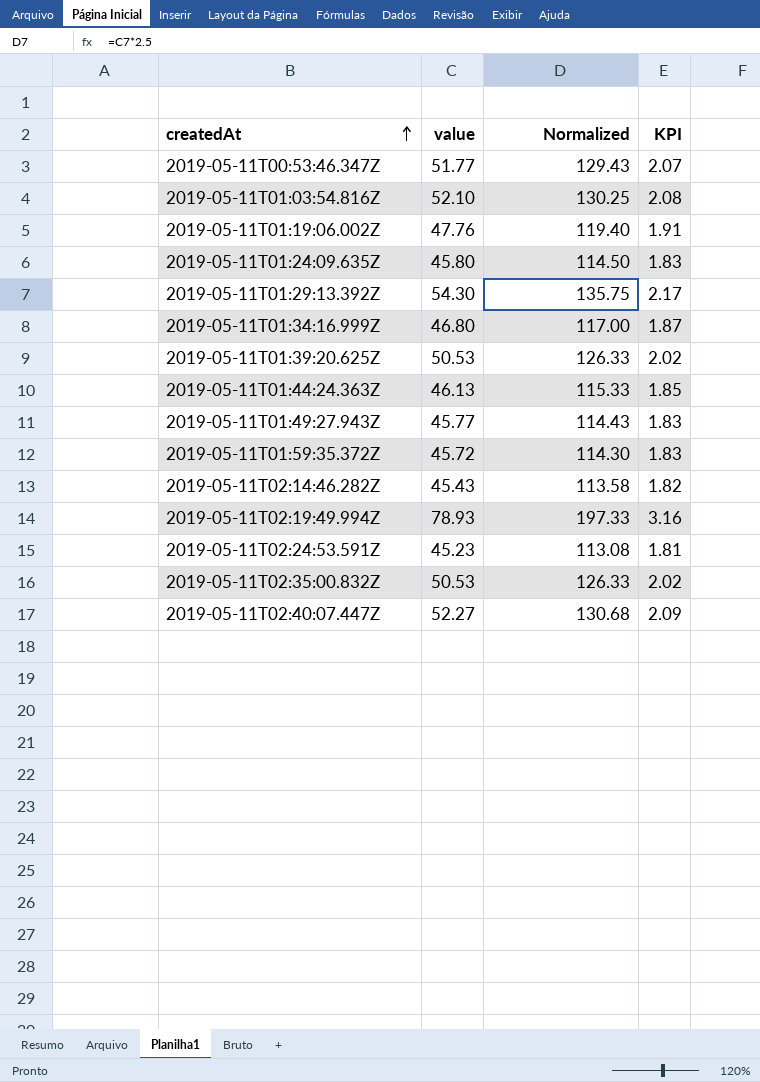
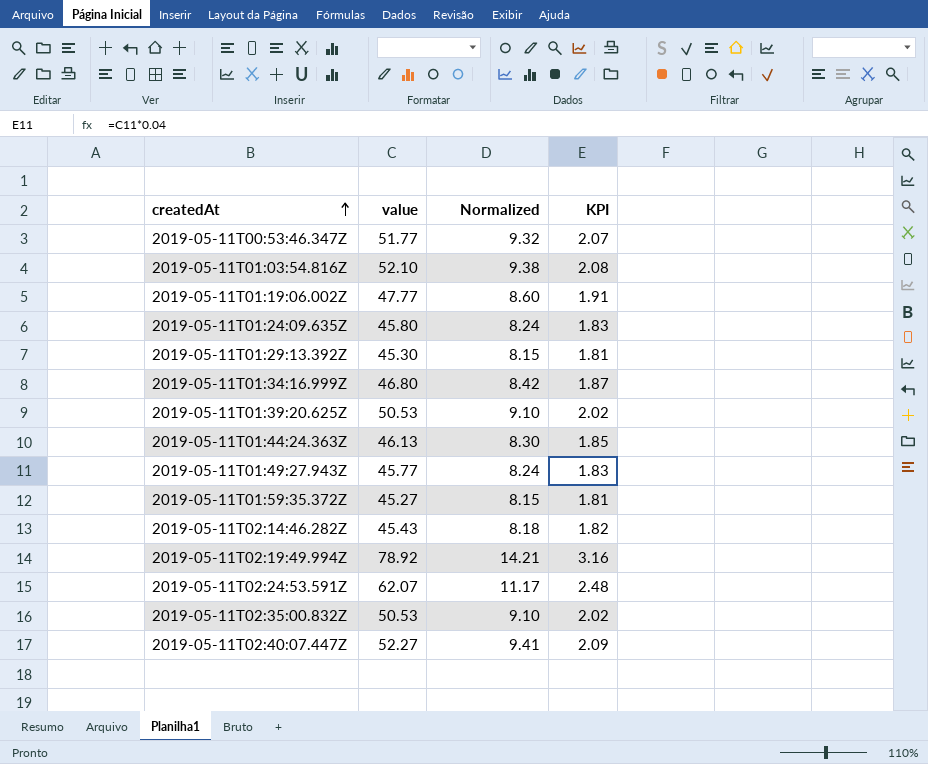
column Normalized | formula: [value] * 2.5 -> [value] * 0.18
2019-05-11T01:19:06.002Z | value: 47.76 -> 47.77
2019-05-11T01:29:13.392Z | value: 54.30 -> 45.30
2019-05-11T01:29:13.392Z | KPI: 2.17 -> 1.81
2019-05-11T01:59:35.372Z | value: 45.72 -> 45.27
2019-05-11T01:59:35.372Z | KPI: 1.83 -> 1.81
2019-05-11T02:19:49.994Z | value: 78.93 -> 78.92
2019-05-11T02:24:53.591Z | value: 45.23 -> 62.07
2019-05-11T02:24:53.591Z | KPI: 1.81 -> 2.48

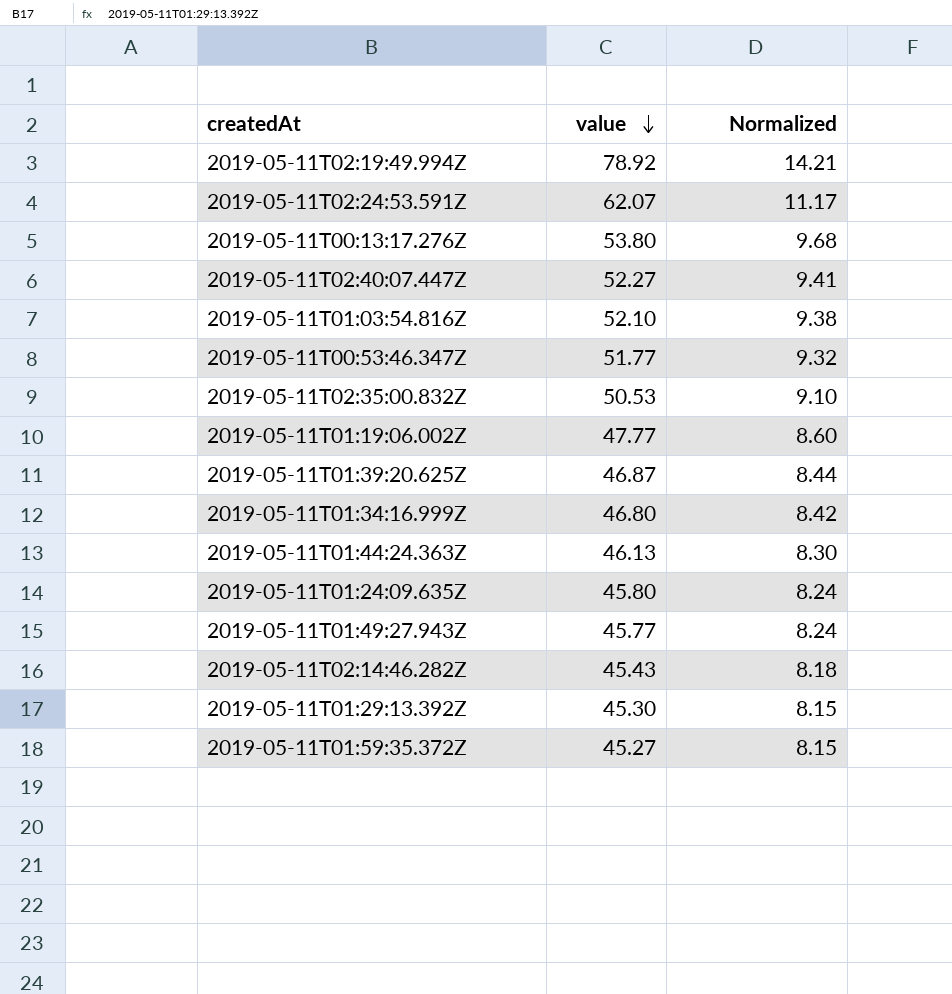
row order: createdAt ascending -> value descending
column KPI | formula: [value] * 0.04 -> none
row 2019-05-11T00:13:17.276Z: none -> 53.80 | 9.68
2019-05-11T01:39:20.625Z | value: 50.53 -> 46.87
2019-05-11T01:39:20.625Z | Normalized: 9.10 -> 8.44

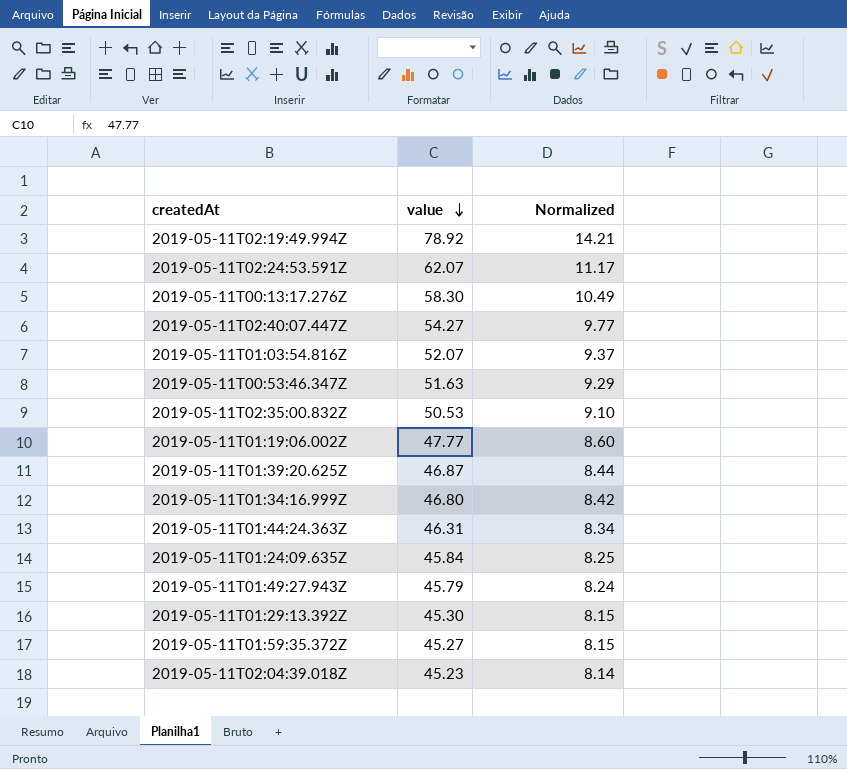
row 2019-05-11T02:14:46.282Z: 45.43 | 8.18 -> none
2019-05-11T00:13:17.276Z | value: 53.80 -> 58.30
2019-05-11T00:13:17.276Z | Normalized: 9.68 -> 10.49
2019-05-11T02:40:07.447Z | value: 52.27 -> 54.27
2019-05-11T02:40:07.447Z | Normalized: 9.41 -> 9.77
2019-05-11T01:03:54.816Z | value: 52.10 -> 52.07
2019-05-11T01:03:54.816Z | Normalized: 9.38 -> 9.37
2019-05-11T00:53:46.347Z | value: 51.77 -> 51.63
2019-05-11T00:53:46.347Z | Normalized: 9.32 -> 9.29
2019-05-11T01:44:24.363Z | value: 46.13 -> 46.31
2019-05-11T01:44:24.363Z | Normalized: 8.30 -> 8.34
2019-05-11T01:24:09.635Z | value: 45.80 -> 45.84
2019-05-11T01:24:09.635Z | Normalized: 8.24 -> 8.25
2019-05-11T01:49:27.943Z | value: 45.77 -> 45.79
row 2019-05-11T02:04:39.018Z: none -> 45.23 | 8.14

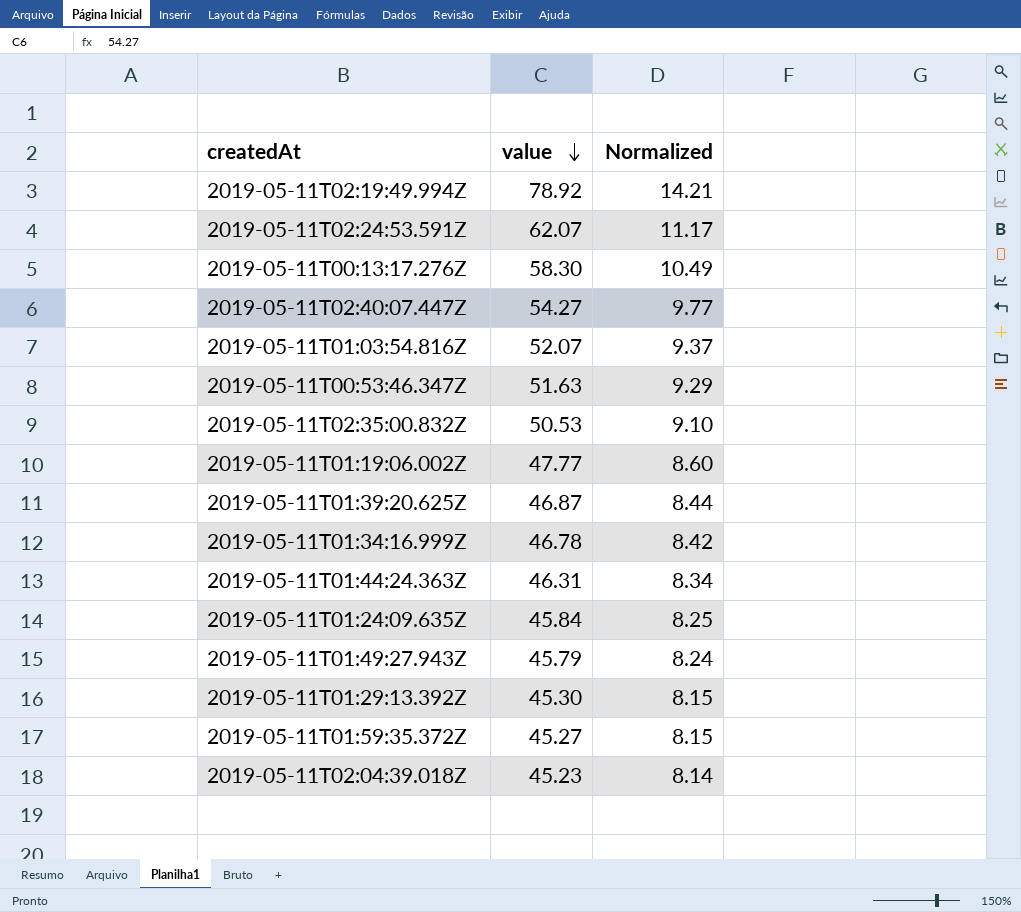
2019-05-11T01:34:16.999Z | value: 46.80 -> 46.78

